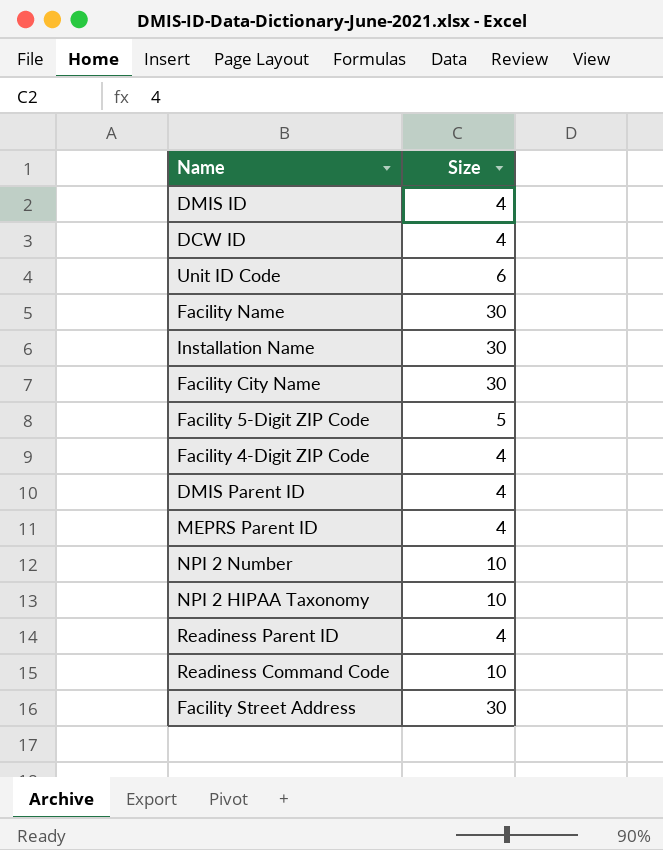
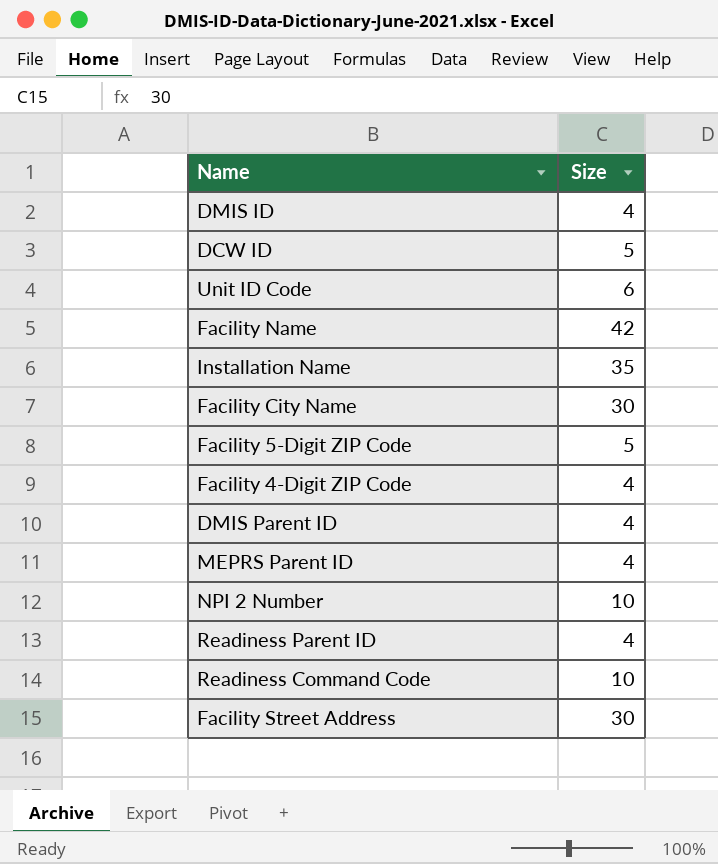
row NPI 2 HIPAA Taxonomy: 10 -> none
DCW ID | Size: 4 -> 5
Facility Name | Size: 30 -> 42
Installation Name | Size: 30 -> 35

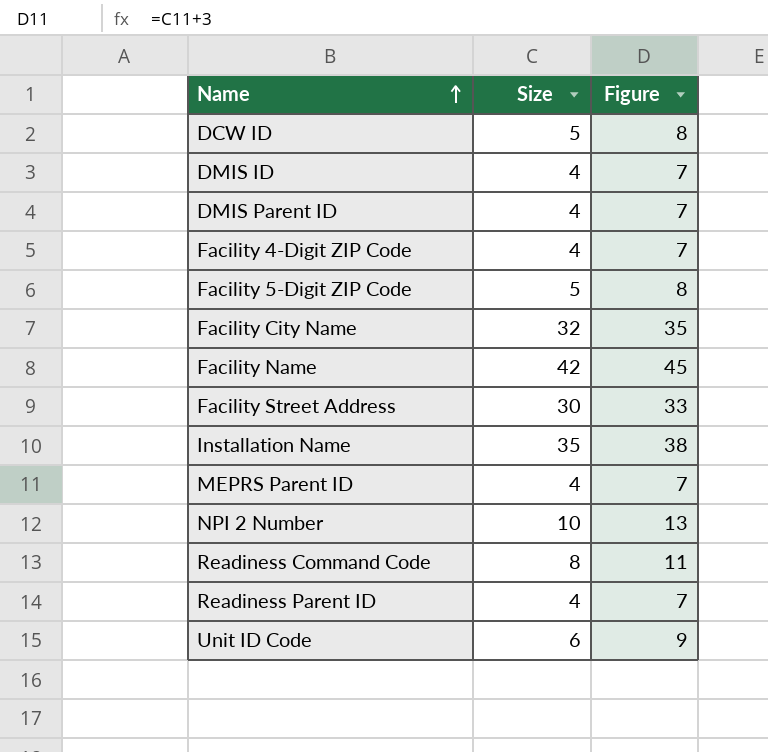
row order: none -> Name ascending
column Figure | formula: none -> [Size] + 3
Facility City Name | Size: 30 -> 32
Readiness Command Code | Size: 10 -> 8

